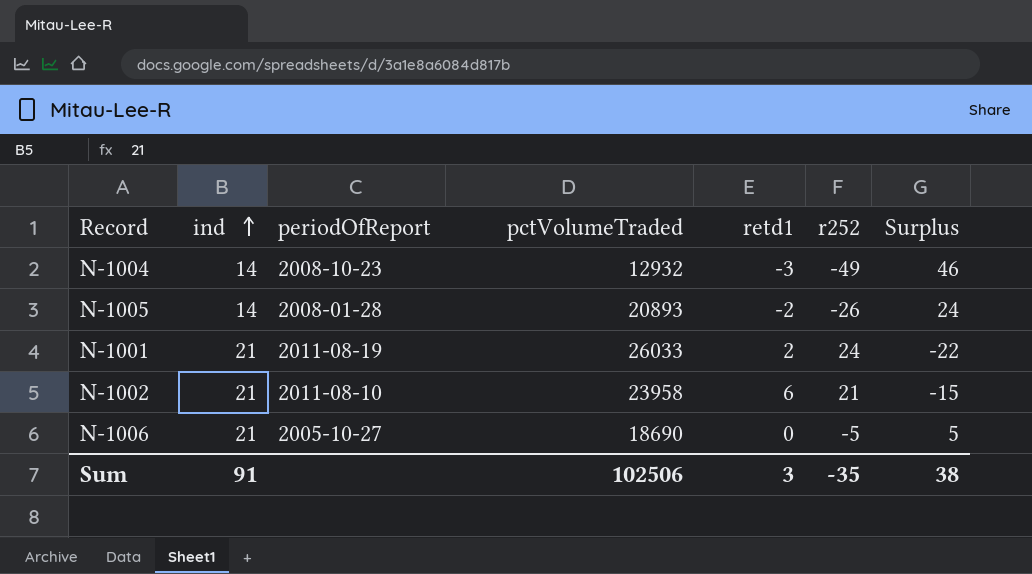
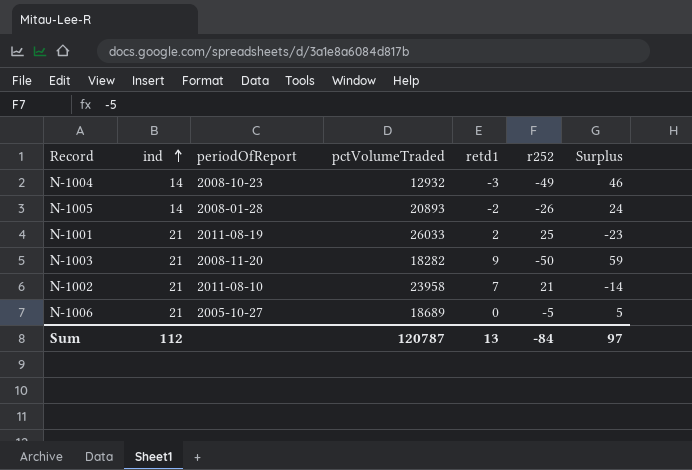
N-1001 | r252: 24 -> 25
N-1001 | Surplus: -22 -> -23
row N-1003: none -> 21 | 2008-11-20 | 18282 | 9 | -50 | 59
N-1002 | retd1: 6 -> 7
N-1002 | Surplus: -15 -> -14
N-1006 | pctVolumeTraded: 18690 -> 18689
Sum | ind: 91 -> 112
Sum | pctVolumeTraded: 102506 -> 120787
Sum | retd1: 3 -> 13
Sum | r252: -35 -> -84
Sum | Surplus: 38 -> 97

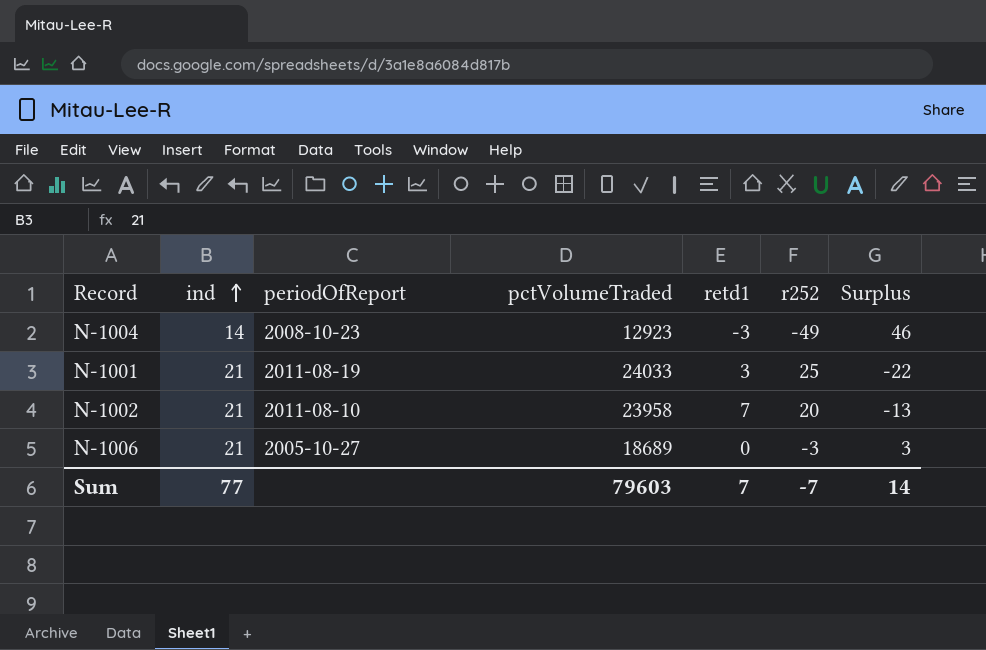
row N-1005: 14 | 2008-01-28 | 20893 | -2 | -26 | 24 -> none
row N-1003: 21 | 2008-11-20 | 18282 | 9 | -50 | 59 -> none
N-1004 | pctVolumeTraded: 12932 -> 12923
N-1001 | pctVolumeTraded: 26033 -> 24033
N-1001 | retd1: 2 -> 3
N-1001 | Surplus: -23 -> -22
N-1002 | r252: 21 -> 20
N-1002 | Surplus: -14 -> -13
N-1006 | r252: -5 -> -3
N-1006 | Surplus: 5 -> 3
Sum | ind: 112 -> 77
Sum | pctVolumeTraded: 120787 -> 79603
Sum | retd1: 13 -> 7
Sum | r252: -84 -> -7
Sum | Surplus: 97 -> 14

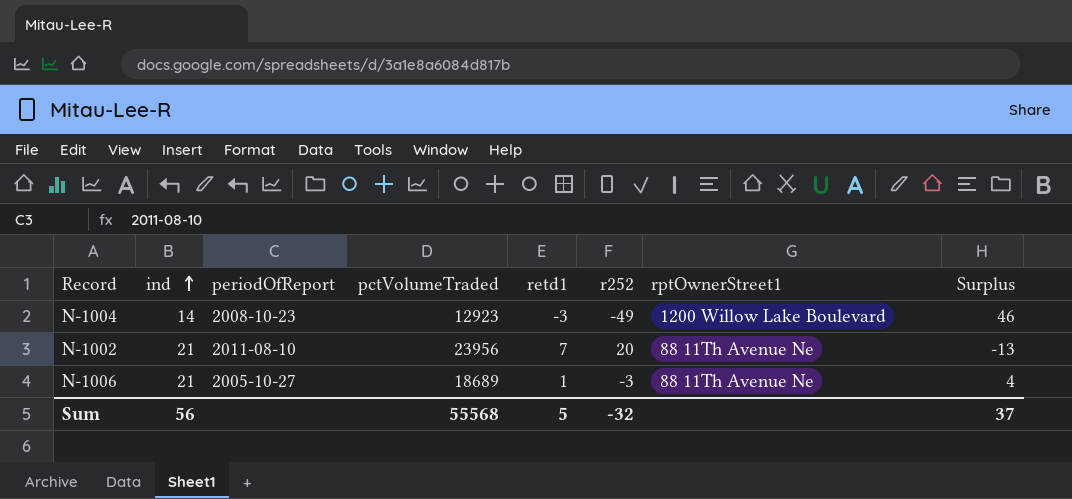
column rptOwnerStreet1 | position: none -> 7
row N-1001: 21 | 2011-08-19 | 24033 | 3 | 25 | -22 -> none
N-1002 | pctVolumeTraded: 23958 -> 23956
N-1006 | retd1: 0 -> 1
N-1006 | Surplus: 3 -> 4
Sum | ind: 77 -> 56
Sum | pctVolumeTraded: 79603 -> 55568
Sum | retd1: 7 -> 5
Sum | r252: -7 -> -32
Sum | Surplus: 14 -> 37

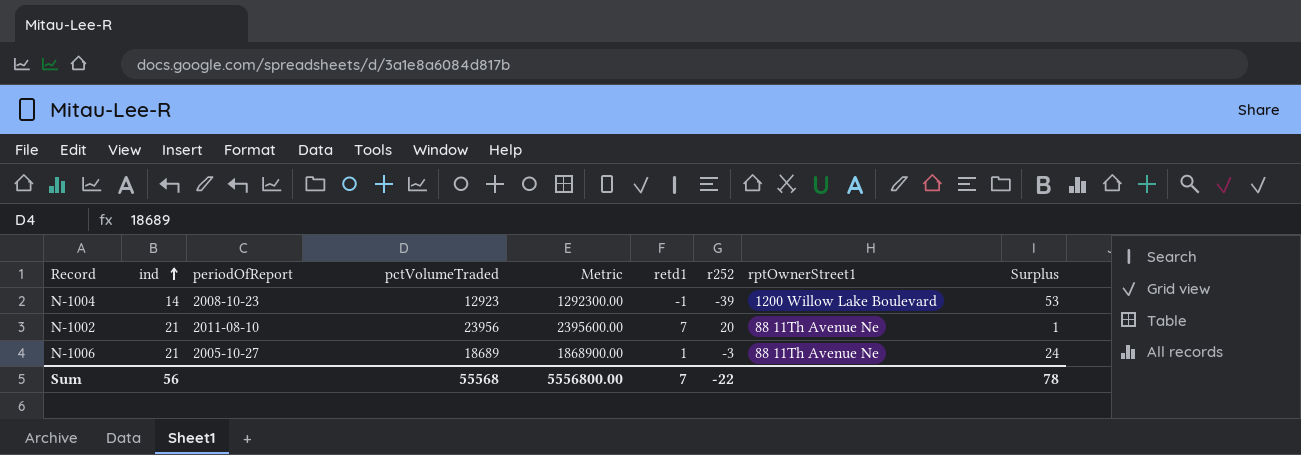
column Metric | formula: none -> [pctVolumeTraded] * 100
column Surplus | formula: [retd1] - [r252] -> [ind] - [r252]
N-1004 | retd1: -3 -> -1
N-1004 | r252: -49 -> -39
Sum | retd1: 5 -> 7
Sum | r252: -32 -> -22
Sum | Surplus: 37 -> 78

